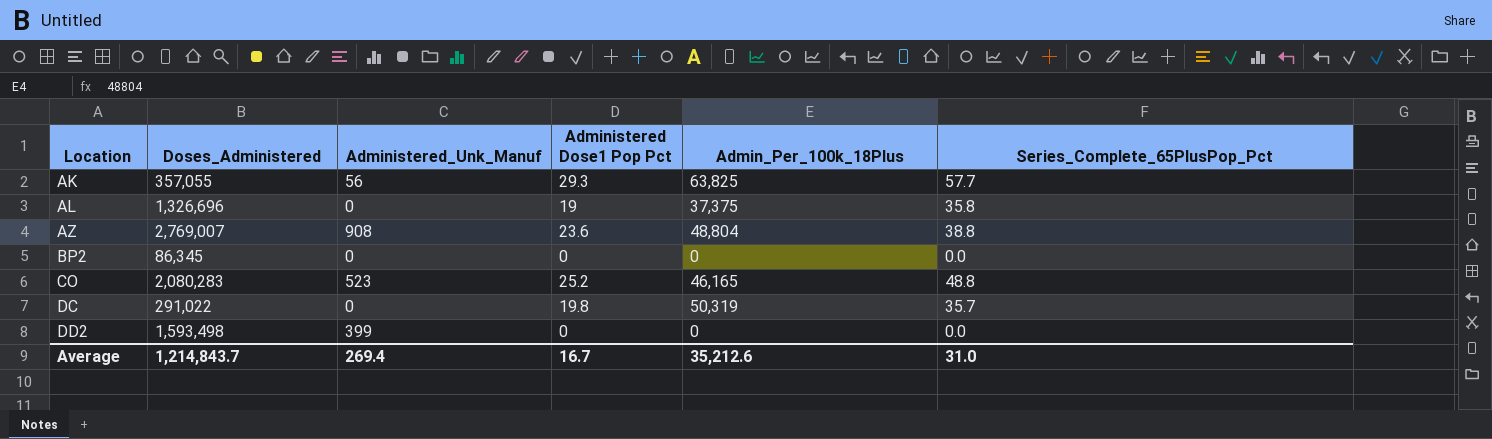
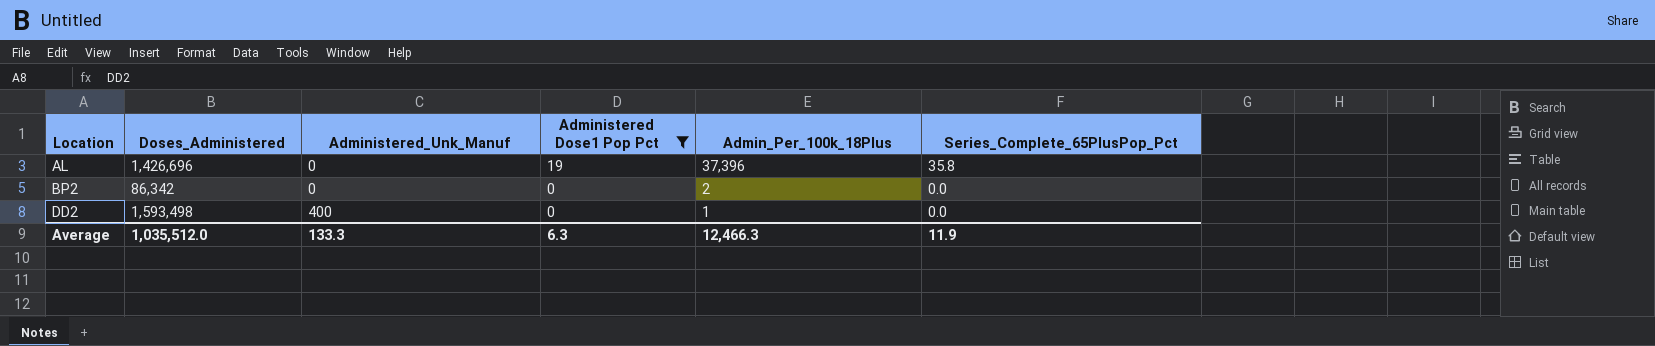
filter: none -> Administered Dose1 Pop Pct <= 19
AL | Doses_Administered: 1,326,696 -> 1,426,696
AL | Admin_Per_100k_18Plus: 37,375 -> 37,396
BP2 | Doses_Administered: 86,345 -> 86,342
BP2 | Admin_Per_100k_18Plus: 0 -> 2
DD2 | Administered_Unk_Manuf: 399 -> 400
DD2 | Admin_Per_100k_18Plus: 0 -> 1
Average | Doses_Administered: 1,214,843.7 -> 1,035,512.0
Average | Administered_Unk_Manuf: 269.4 -> 133.3
Average | Administered Dose1 Pop Pct: 16.7 -> 6.3
Average | Admin_Per_100k_18Plus: 35,212.6 -> 12,466.3
Average | Series_Complete_65PlusPop_Pct: 31.0 -> 11.9

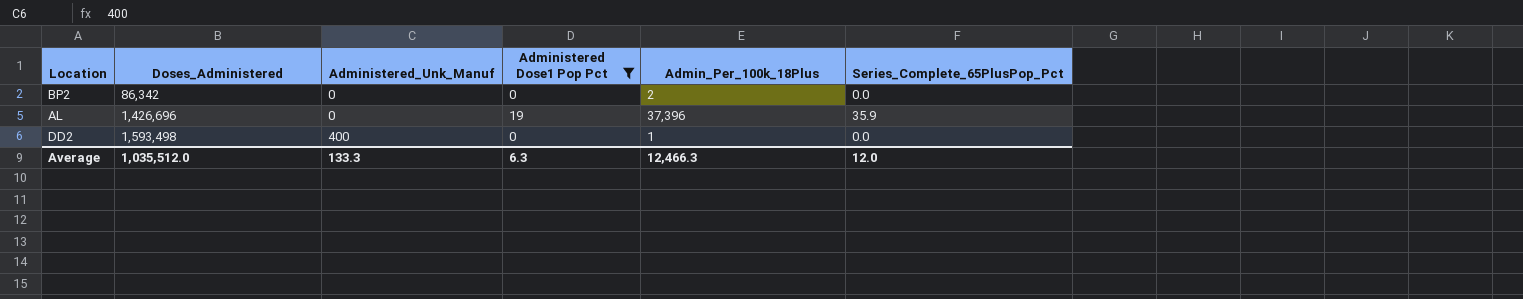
row order: Location ascending -> Doses_Administered ascending
AL | Series_Complete_65PlusPop_Pct: 35.8 -> 35.9
Average | Series_Complete_65PlusPop_Pct: 11.9 -> 12.0

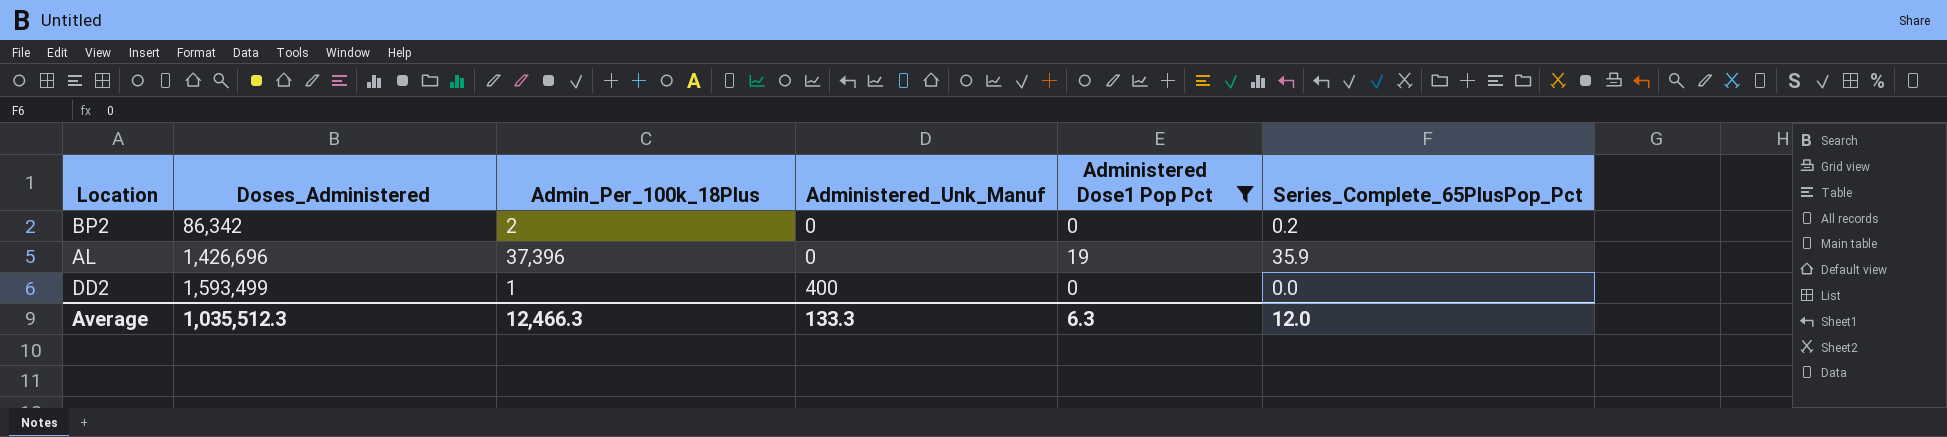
column Admin_Per_100k_18Plus | position: 5 -> 3
BP2 | Series_Complete_65PlusPop_Pct: 0.0 -> 0.2
DD2 | Doses_Administered: 1,593,498 -> 1,593,499
Average | Doses_Administered: 1,035,512.0 -> 1,035,512.3

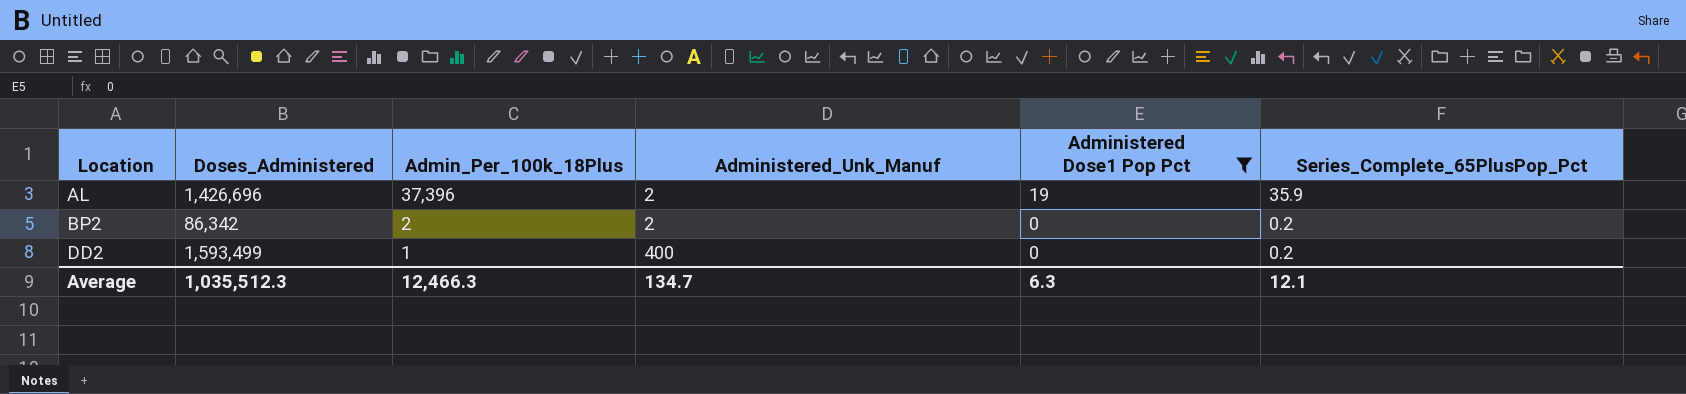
row order: Doses_Administered ascending -> Location ascending
AL | Administered_Unk_Manuf: 0 -> 2
BP2 | Administered_Unk_Manuf: 0 -> 2
DD2 | Series_Complete_65PlusPop_Pct: 0.0 -> 0.2
Average | Administered_Unk_Manuf: 133.3 -> 134.7
Average | Series_Complete_65PlusPop_Pct: 12.0 -> 12.1

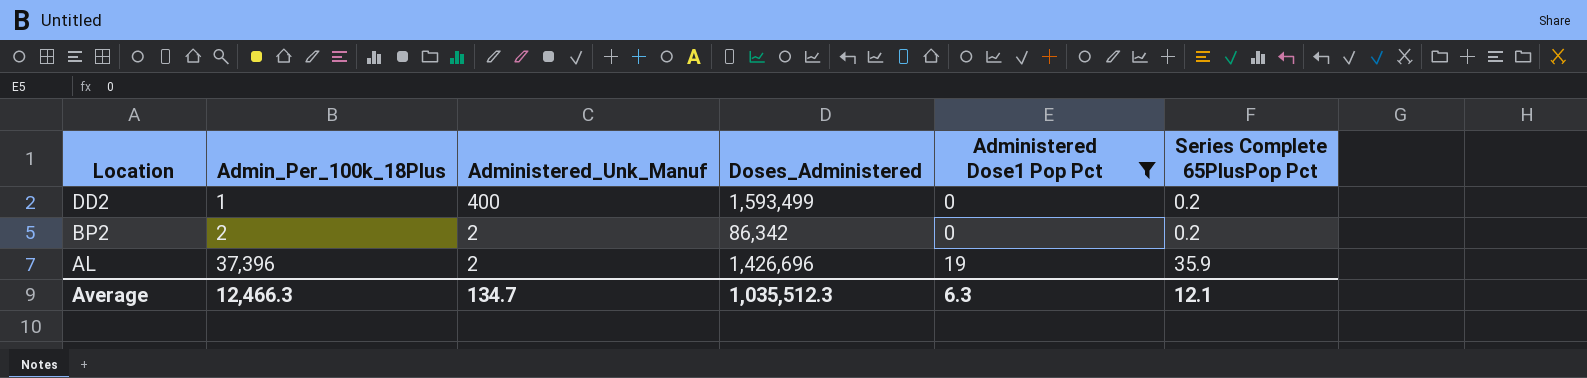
row order: Location ascending -> Location descending
column Doses_Administered | position: 2 -> 4
column name: Series_Complete_65PlusPop_Pct -> Series Complete 65PlusPop Pct

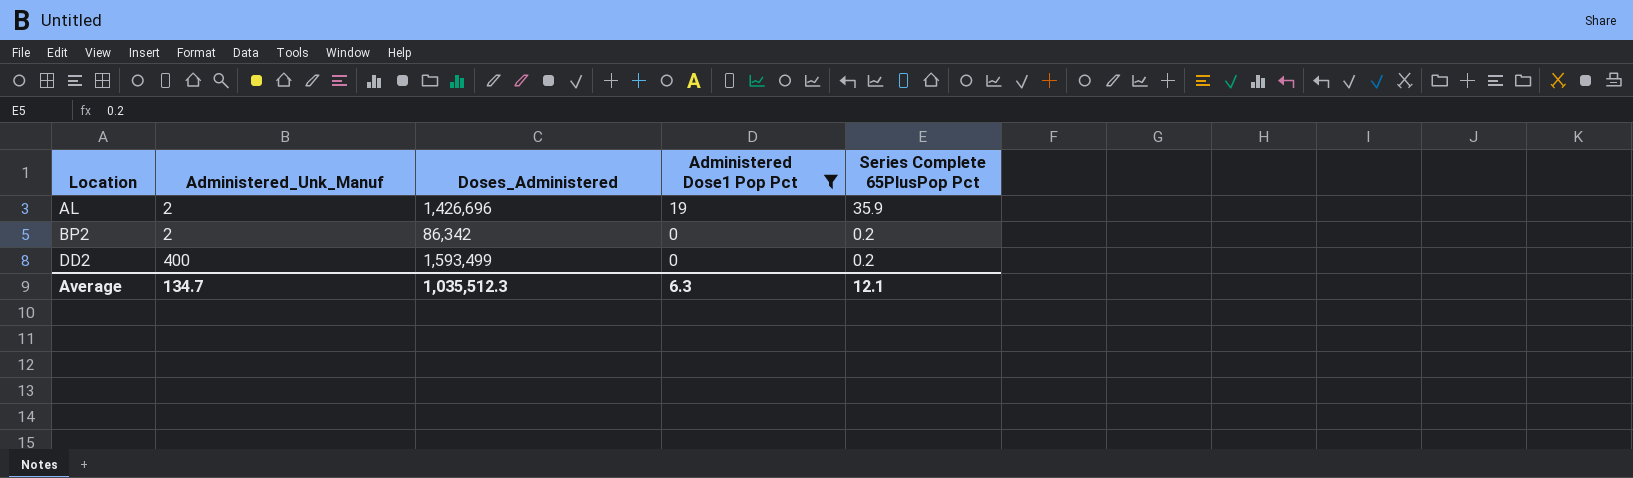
row order: Location descending -> Location ascending
column Admin_Per_100k_18Plus | position: 2 -> none

